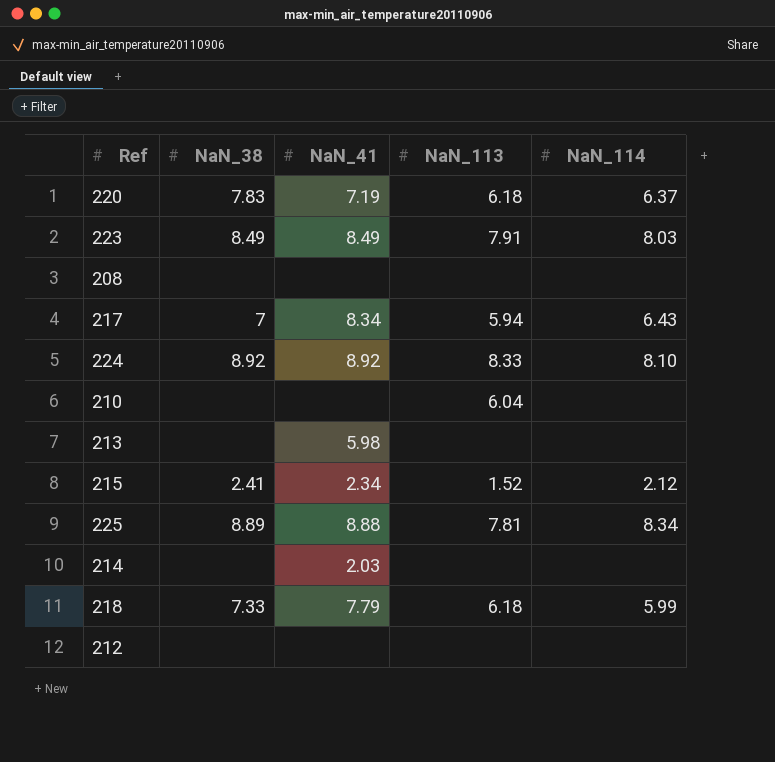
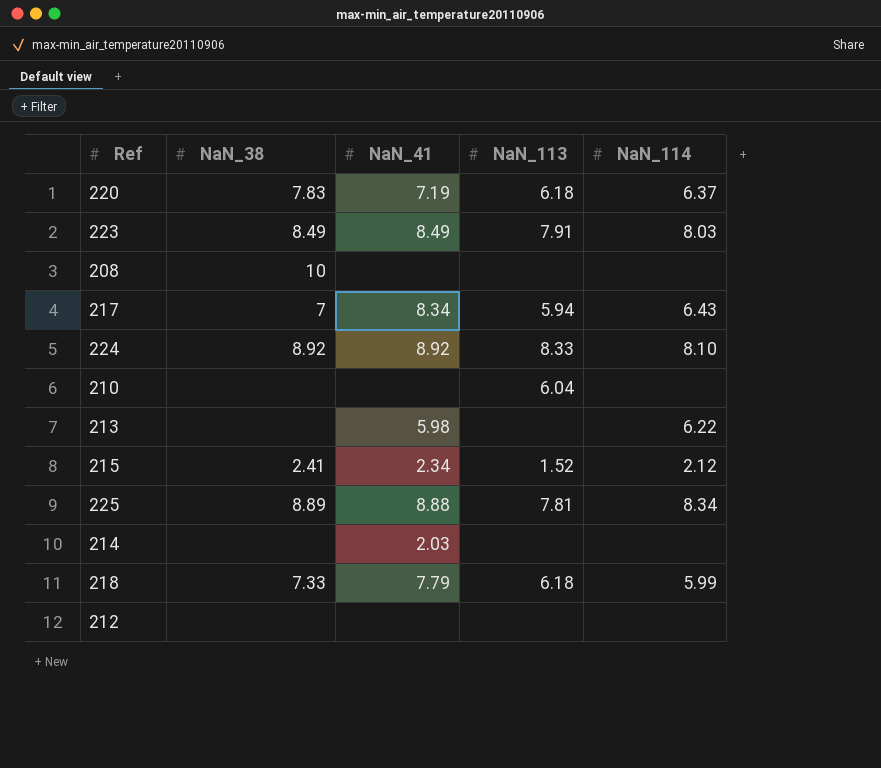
208 | NaN_38: none -> 10
213 | NaN_114: none -> 6.22

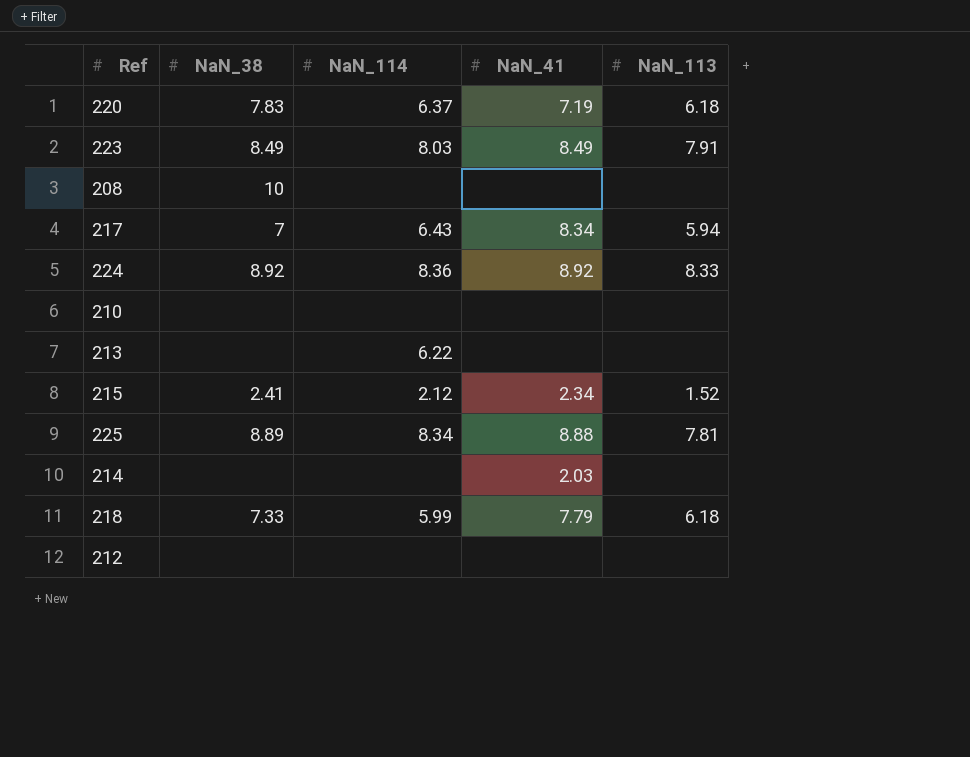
column NaN_114 | position: 5 -> 3
224 | NaN_114: 8.10 -> 8.36
210 | NaN_113: 6.04 -> none
213 | NaN_41: 5.98 -> none

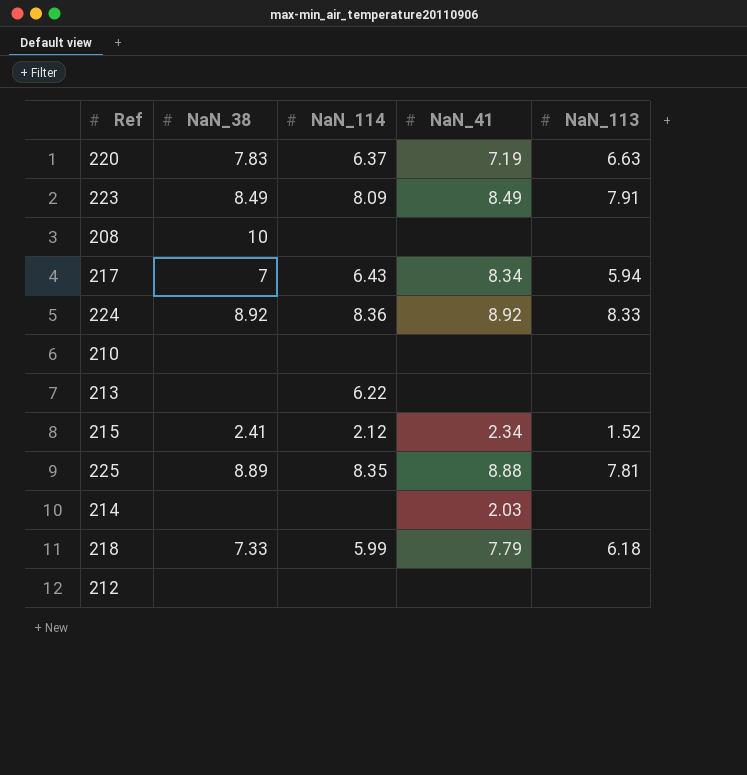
220 | NaN_113: 6.18 -> 6.63
223 | NaN_114: 8.03 -> 8.09
225 | NaN_114: 8.34 -> 8.35

